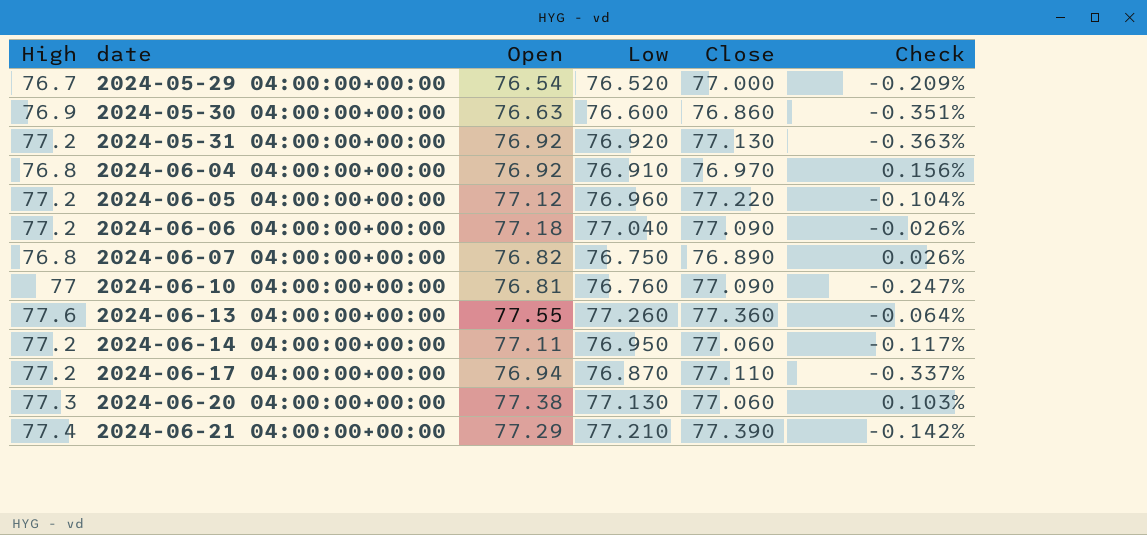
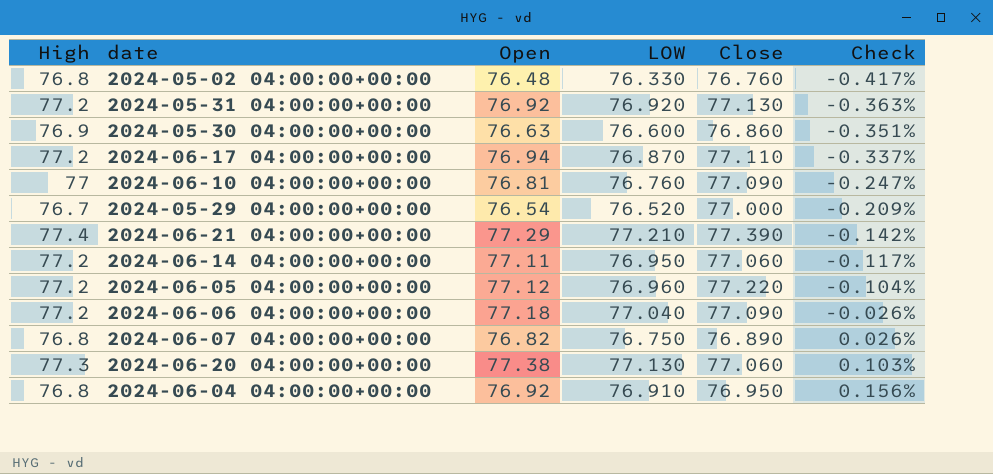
row order: date ascending -> Check ascending
column name: Low -> LOW
row 2024-06-13 04:00:00+00:00: 77.6 | 77.55 | 77.260 | 77.360 | -0.064% -> none
row 2024-05-02 04:00:00+00:00: none -> 76.8 | 76.48 | 76.330 | 76.760 | -0.417%
2024-06-04 04:00:00+00:00 | Close: 76.970 -> 76.950

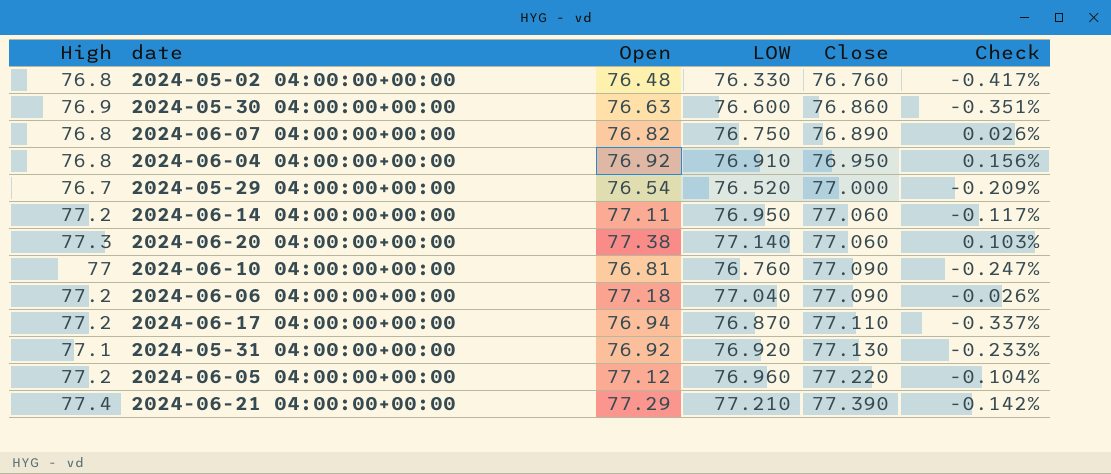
row order: Check ascending -> Close ascending
2024-06-20 04:00:00+00:00 | LOW: 77.130 -> 77.140
2024-05-31 04:00:00+00:00 | High: 77.2 -> 77.1
2024-05-31 04:00:00+00:00 | Check: -0.363% -> -0.233%

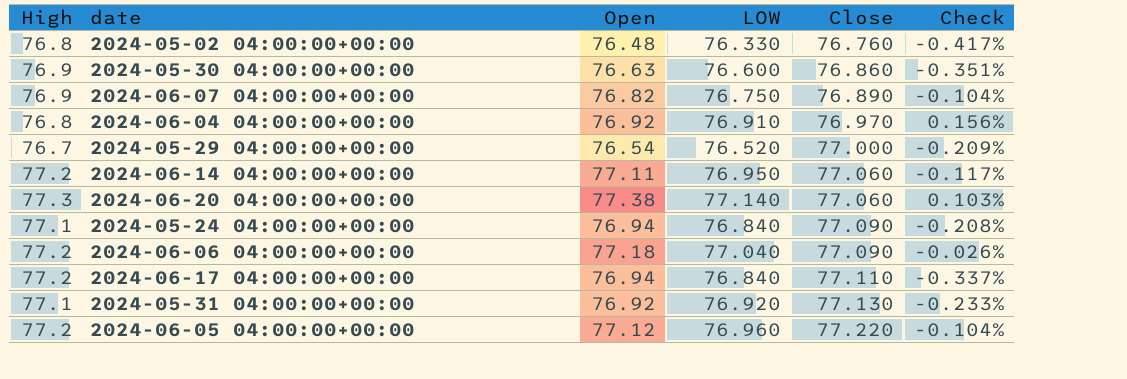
row 2024-06-10 04:00:00+00:00: 77 | 76.81 | 76.760 | 77.090 | -0.247% -> none
row 2024-06-21 04:00:00+00:00: 77.4 | 77.29 | 77.210 | 77.390 | -0.142% -> none
2024-06-07 04:00:00+00:00 | High: 76.8 -> 76.9
2024-06-07 04:00:00+00:00 | Check: 0.026% -> -0.104%
2024-06-04 04:00:00+00:00 | Close: 76.950 -> 76.970
row 2024-05-24 04:00:00+00:00: none -> 77.1 | 76.94 | 76.840 | 77.090 | -0.208%
2024-06-17 04:00:00+00:00 | LOW: 76.870 -> 76.840

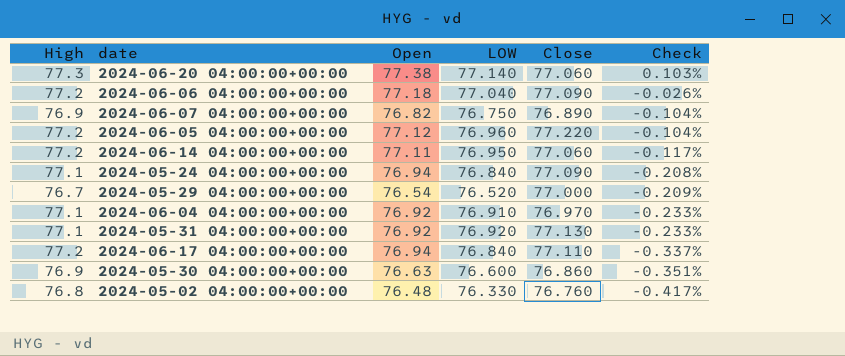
row order: Close ascending -> Check descending
2024-06-04 04:00:00+00:00 | High: 76.8 -> 77.1
2024-06-04 04:00:00+00:00 | Check: 0.156% -> -0.233%

